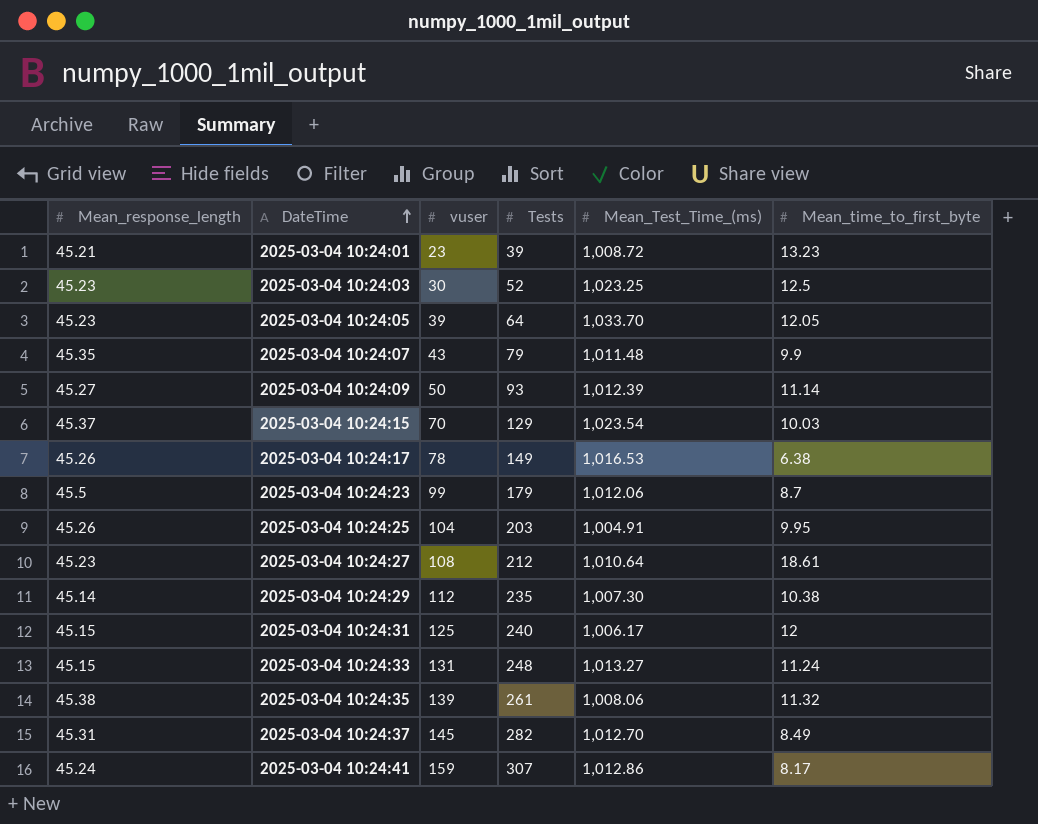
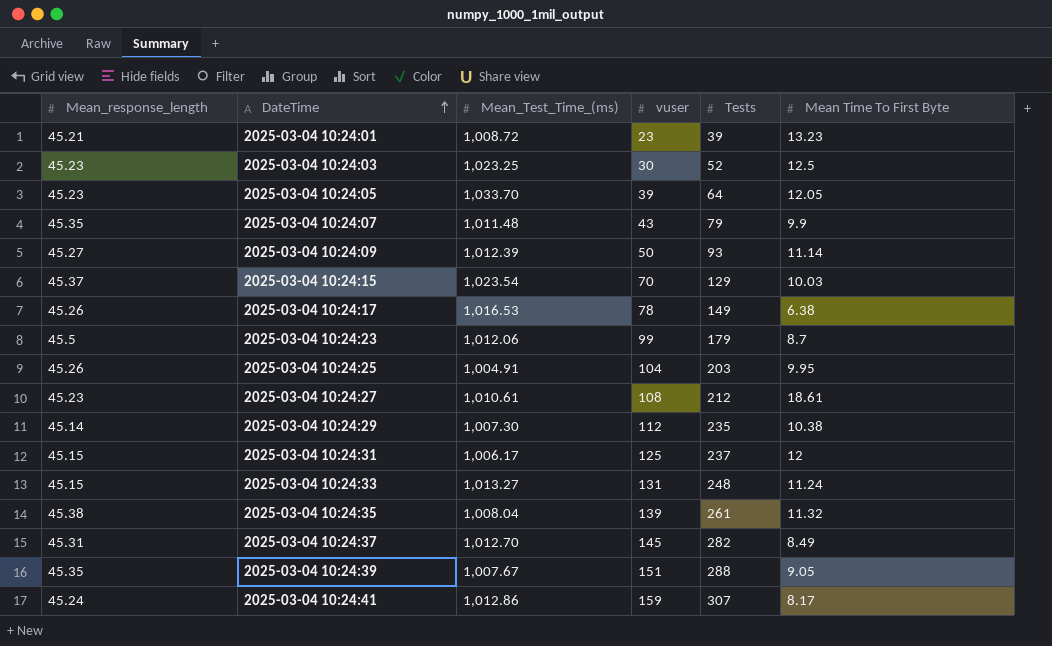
column Mean_Test_Time_(ms) | position: 5 -> 3
column name: Mean_time_to_first_byte -> Mean Time To First Byte
2025-03-04 10:24:27 | Mean_Test_Time_(ms): 1,010.64 -> 1,010.61
2025-03-04 10:24:31 | Tests: 240 -> 237
2025-03-04 10:24:35 | Mean_Test_Time_(ms): 1,008.06 -> 1,008.04
row 2025-03-04 10:24:39: none -> 45.35 | 1,007.67 | 151 | 288 | 9.05

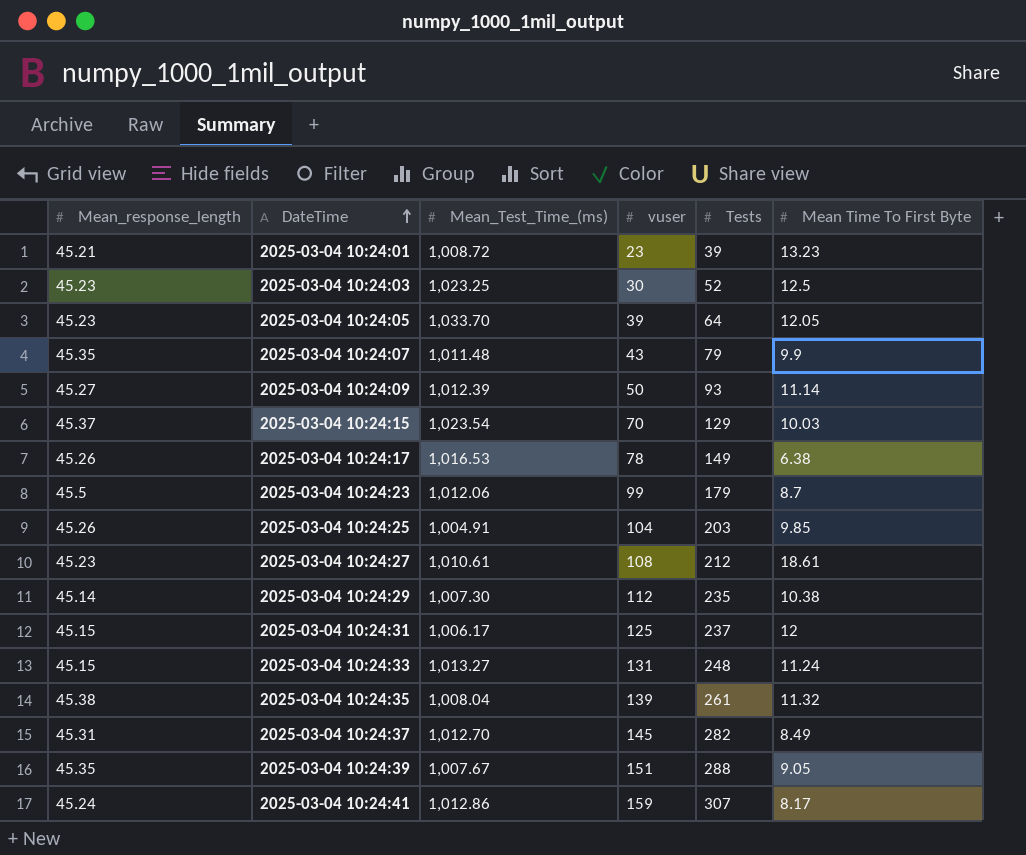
2025-03-04 10:24:25 | Mean Time To First Byte: 9.95 -> 9.85

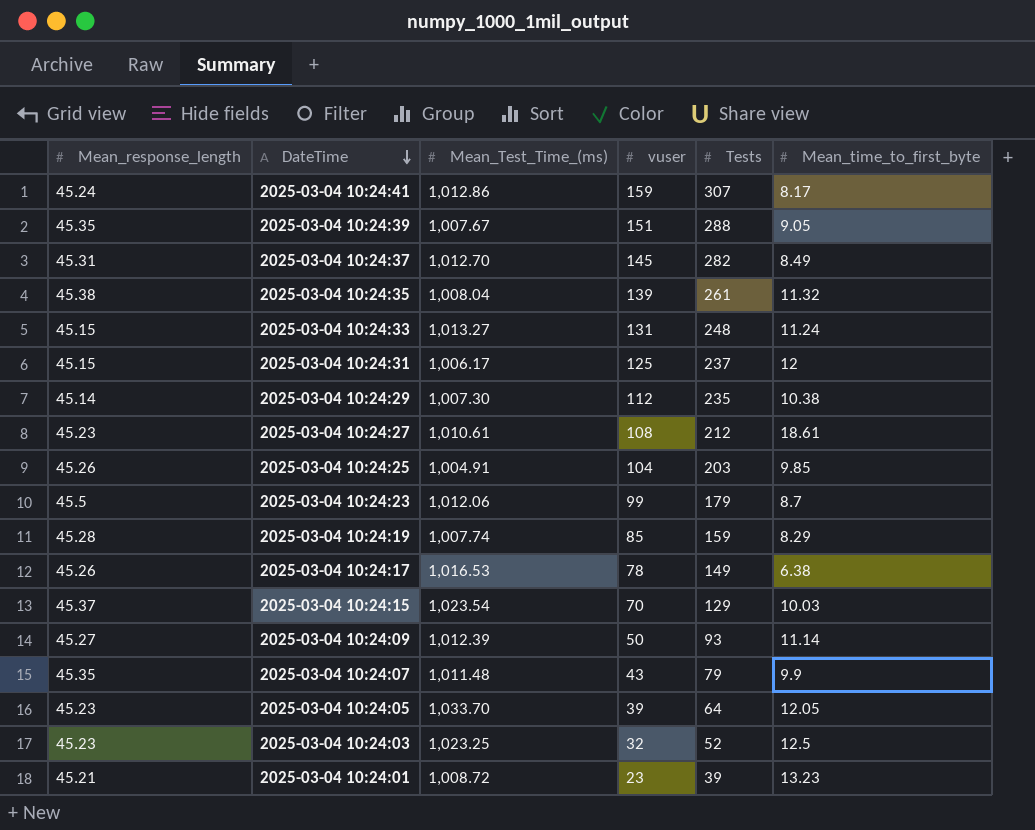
row order: DateTime ascending -> DateTime descending
column name: Mean Time To First Byte -> Mean_time_to_first_byte
row 2025-03-04 10:24:19: none -> 45.28 | 1,007.74 | 85 | 159 | 8.29
2025-03-04 10:24:03 | vuser: 30 -> 32

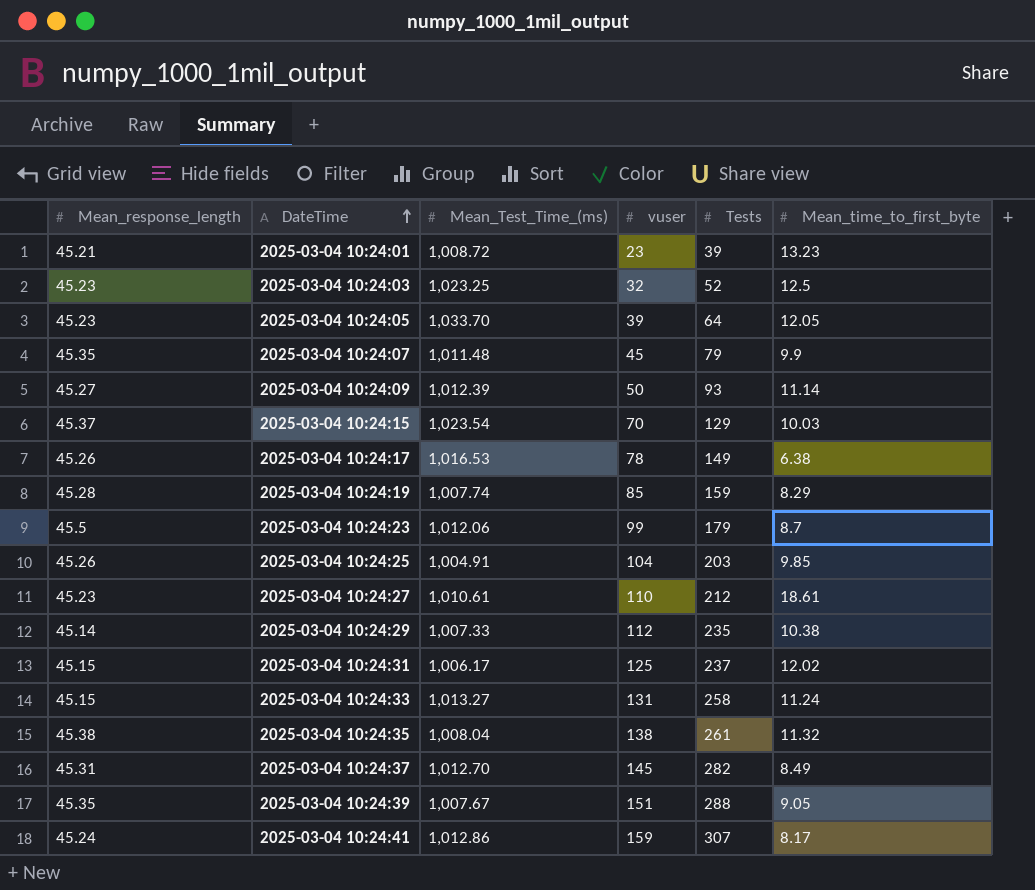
row order: DateTime descending -> DateTime ascending
2025-03-04 10:24:07 | vuser: 43 -> 45
2025-03-04 10:24:27 | vuser: 108 -> 110
2025-03-04 10:24:29 | Mean_Test_Time_(ms): 1,007.30 -> 1,007.33
2025-03-04 10:24:31 | Mean_time_to_first_byte: 12 -> 12.02
2025-03-04 10:24:33 | Tests: 248 -> 258
2025-03-04 10:24:35 | vuser: 139 -> 138

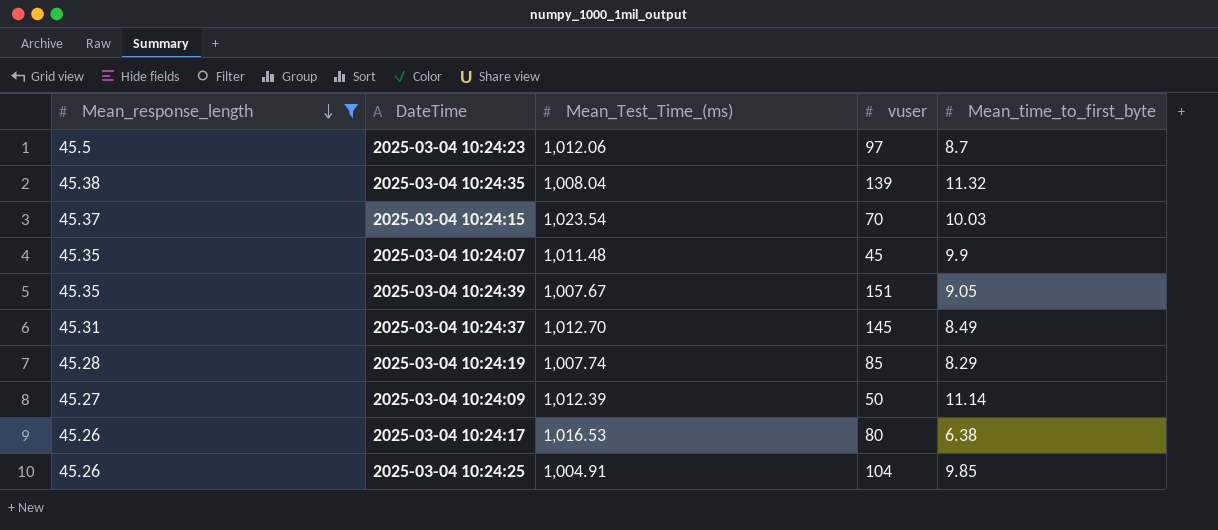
filter: none -> Mean_response_length >= 45.26
row order: DateTime ascending -> Mean_response_length descending
column Tests | position: 5 -> none
2025-03-04 10:24:23 | vuser: 99 -> 97
2025-03-04 10:24:35 | vuser: 138 -> 139
2025-03-04 10:24:17 | vuser: 78 -> 80

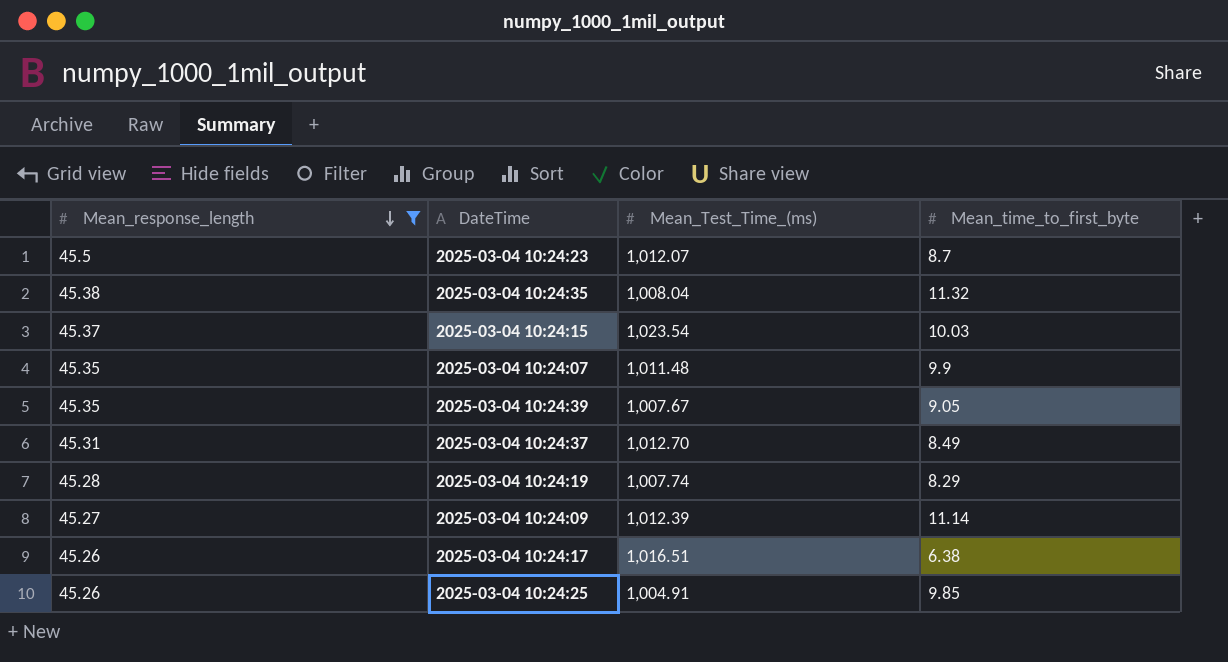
column vuser | position: 4 -> none
2025-03-04 10:24:23 | Mean_Test_Time_(ms): 1,012.06 -> 1,012.07
2025-03-04 10:24:17 | Mean_Test_Time_(ms): 1,016.53 -> 1,016.51

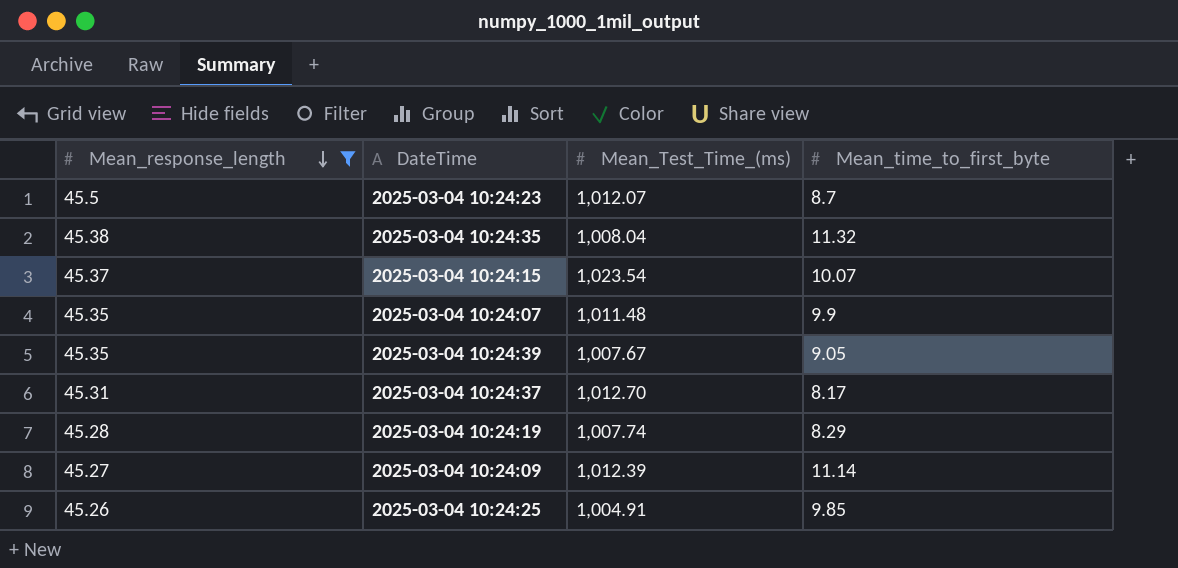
row 2025-03-04 10:24:17: 45.26 | 1,016.51 | 6.38 -> none
2025-03-04 10:24:15 | Mean_time_to_first_byte: 10.03 -> 10.07
2025-03-04 10:24:37 | Mean_time_to_first_byte: 8.49 -> 8.17

